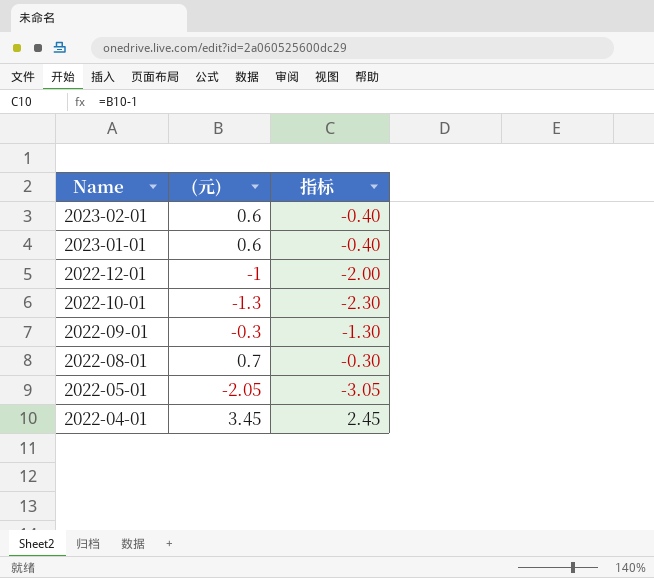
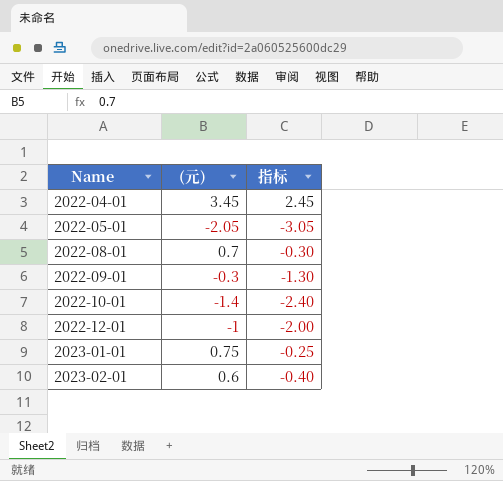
row order: Name descending -> Name ascending
2022-10-01 | (元): -1.3 -> -1.4
2022-10-01 | 指标: -2.30 -> -2.40
2023-01-01 | (元): 0.6 -> 0.75
2023-01-01 | 指标: -0.40 -> -0.25

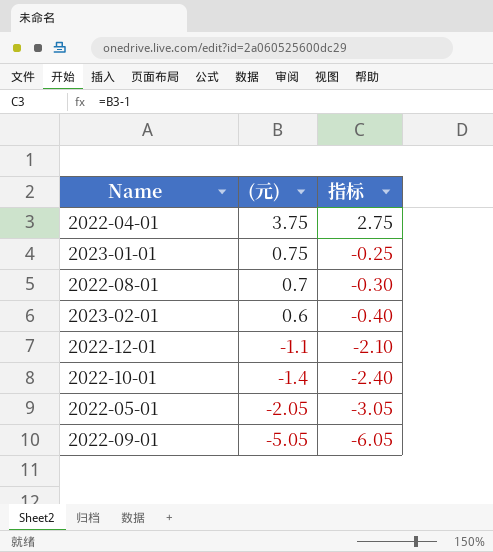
row order: Name ascending -> (元) descending
2022-04-01 | (元): 3.45 -> 3.75
2022-04-01 | 指标: 2.45 -> 2.75
2022-12-01 | (元): -1 -> -1.1
2022-12-01 | 指标: -2.00 -> -2.10
2022-09-01 | (元): -0.3 -> -5.05
2022-09-01 | 指标: -1.30 -> -6.05

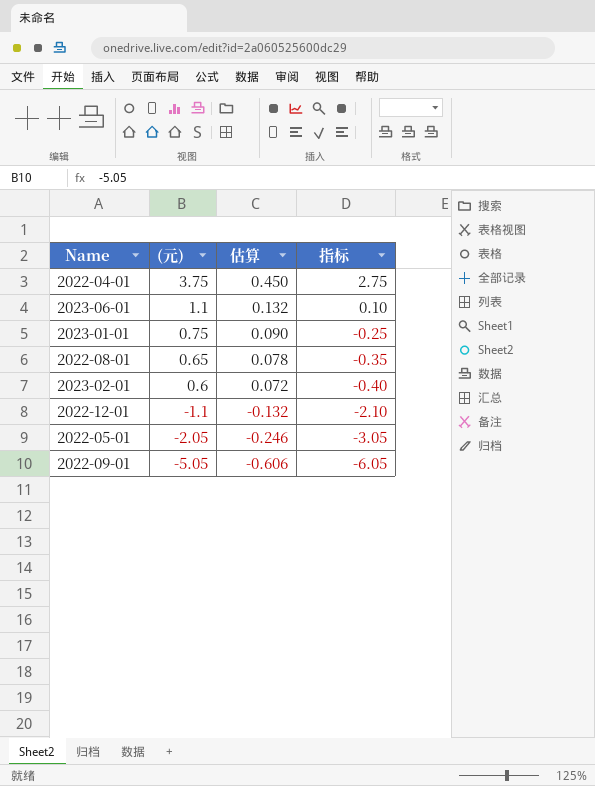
column 估算 | formula: none -> [(元)] * 0.12
row 2022-10-01: -1.4 | -2.40 -> none
row 2023-06-01: none -> 1.1 | 0.132 | 0.10
2022-08-01 | (元): 0.7 -> 0.65
2022-08-01 | 指标: -0.30 -> -0.35

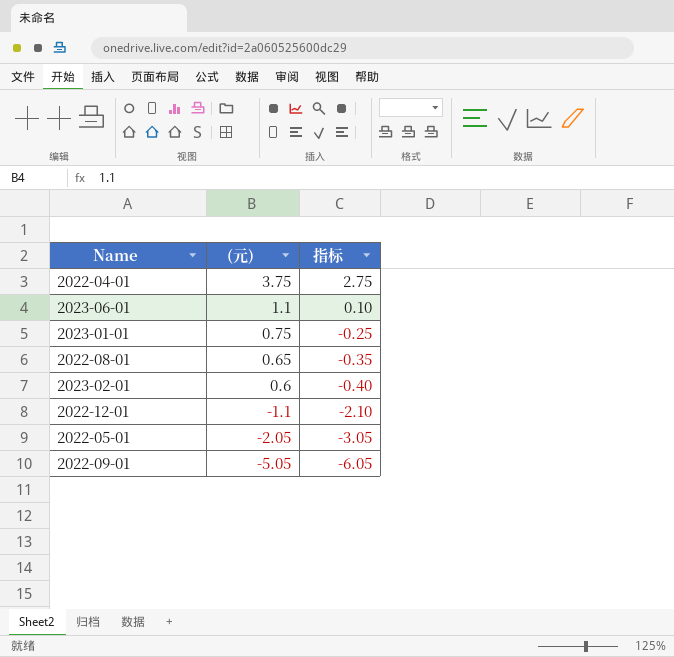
column 估算 | formula: [(元)] * 0.12 -> none

